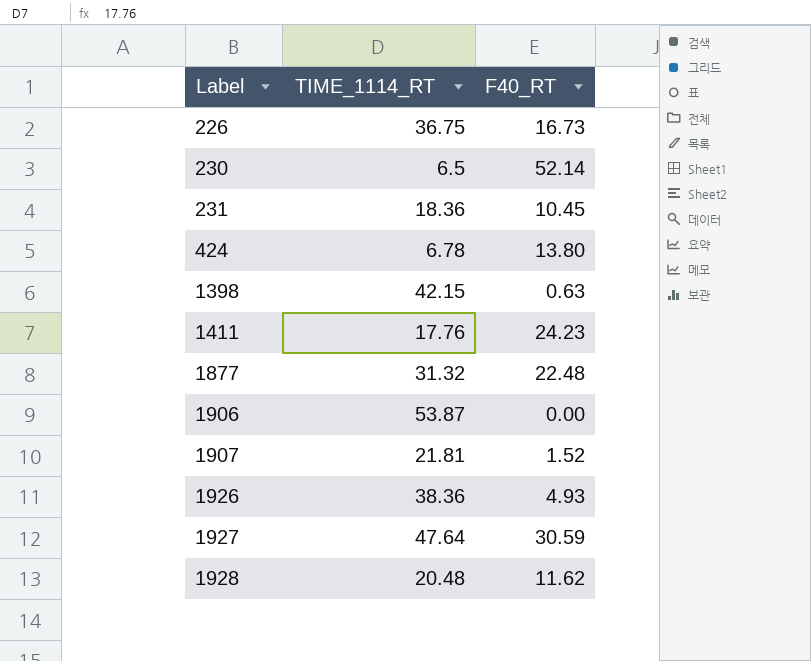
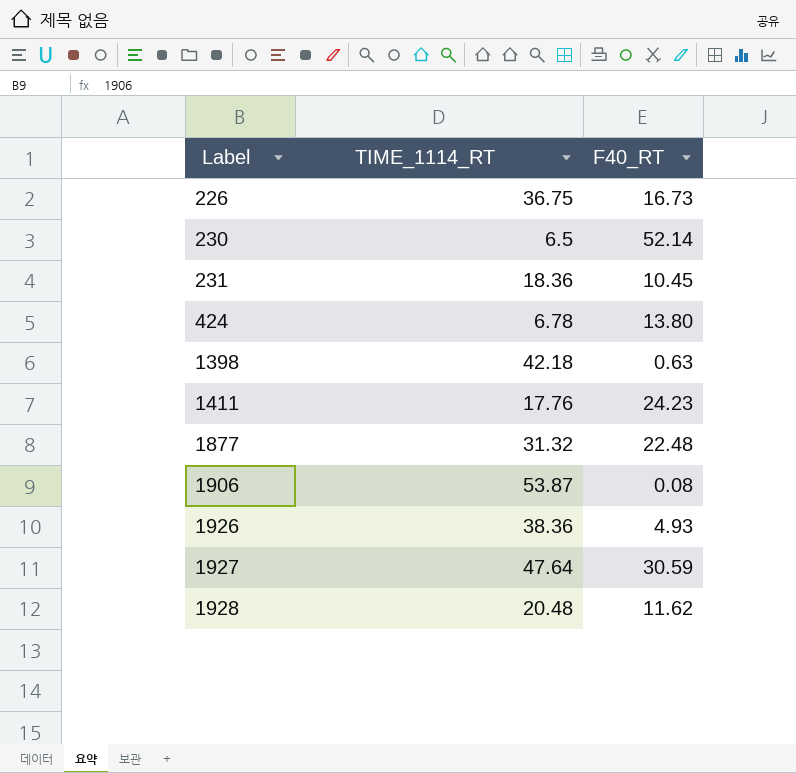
row 1907: 21.81 | 1.52 -> none
1398 | TIME_1114_RT: 42.15 -> 42.18
1906 | F40_RT: 0.00 -> 0.08

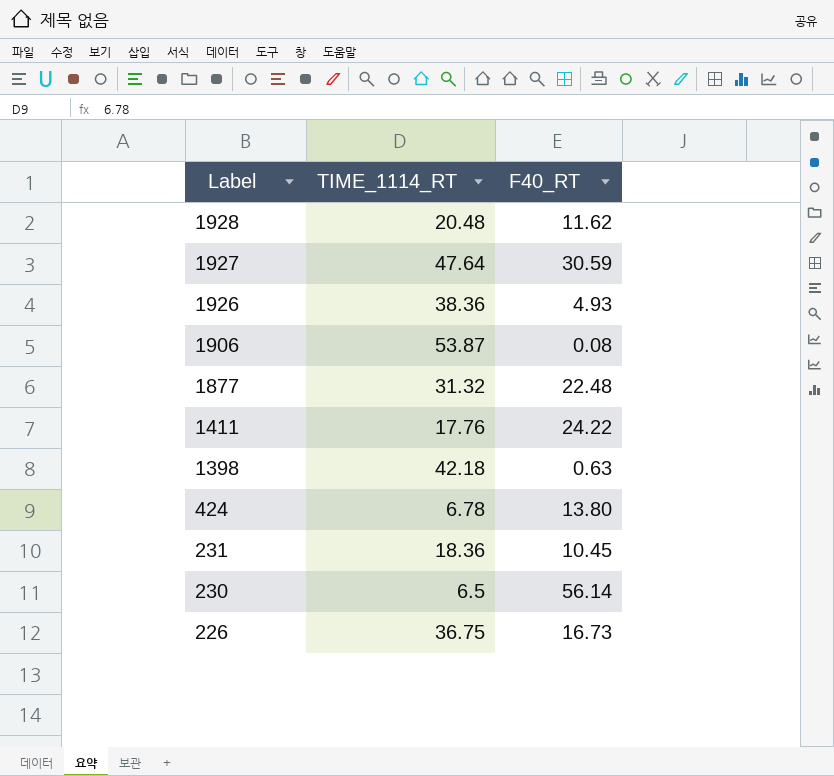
row order: Label ascending -> Label descending
1411 | F40_RT: 24.23 -> 24.22
230 | F40_RT: 52.14 -> 56.14

